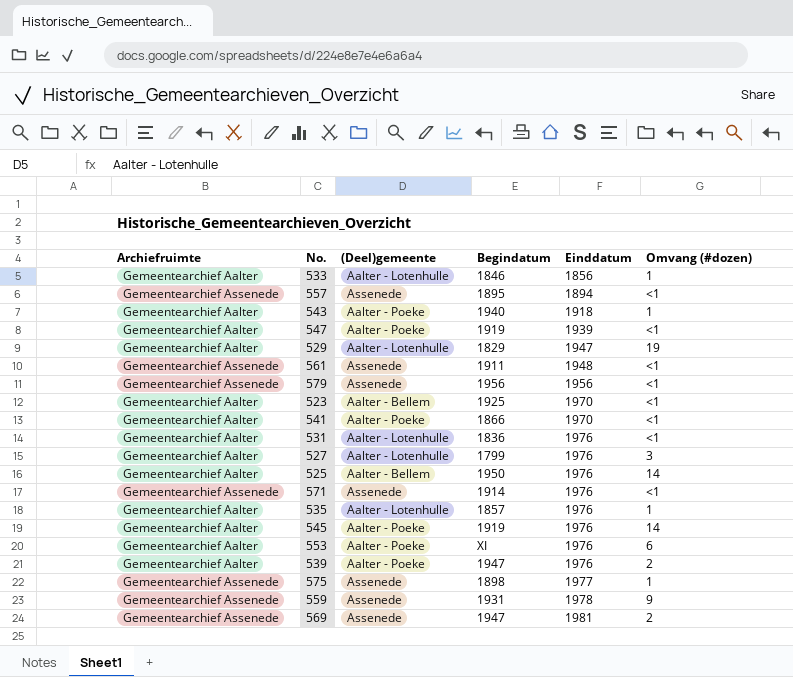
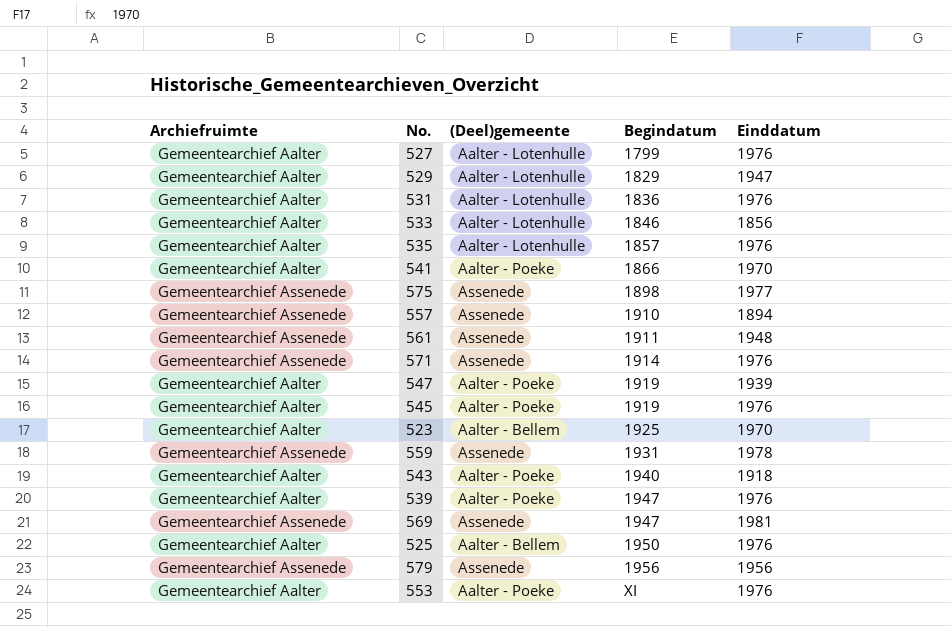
row order: Einddatum ascending -> Begindatum ascending
column Omvang (#dozen) | position: 6 -> none
557 | Begindatum: 1895 -> 1910

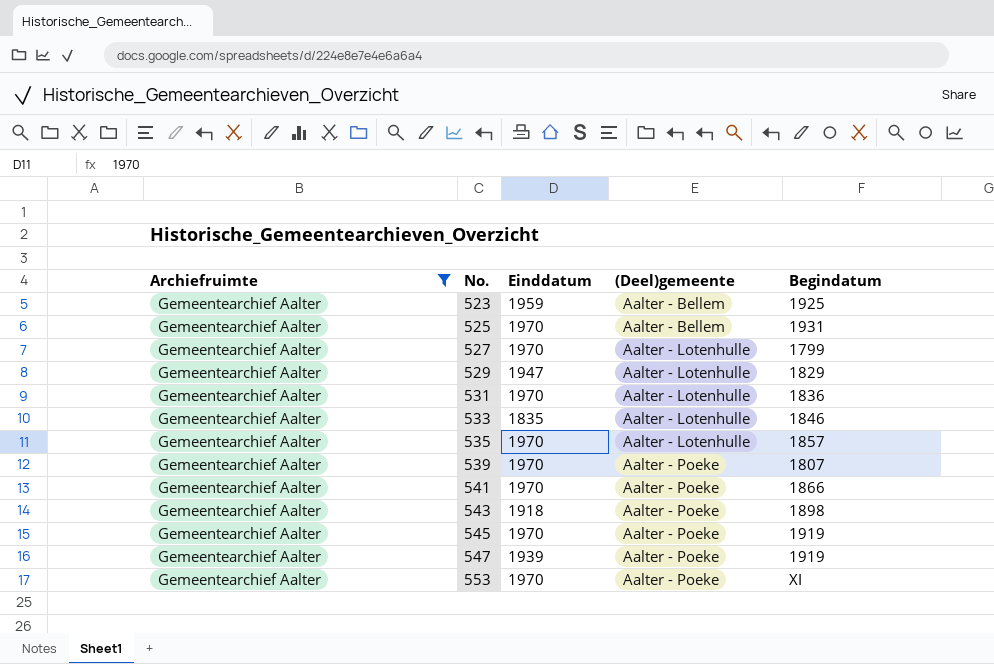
filter: none -> Archiefruimte = Gemeentearchief Aalter
row order: Begindatum ascending -> No. ascending
column Einddatum | position: 5 -> 3
523 | Einddatum: 1970 -> 1959
525 | Einddatum: 1976 -> 1970
525 | Begindatum: 1950 -> 1931
527 | Einddatum: 1976 -> 1970
531 | Einddatum: 1976 -> 1970
533 | Einddatum: 1856 -> 1835
535 | Einddatum: 1976 -> 1970
539 | Einddatum: 1976 -> 1970
539 | Begindatum: 1947 -> 1807
543 | Begindatum: 1940 -> 1898
545 | Einddatum: 1976 -> 1970
553 | Einddatum: 1976 -> 1970

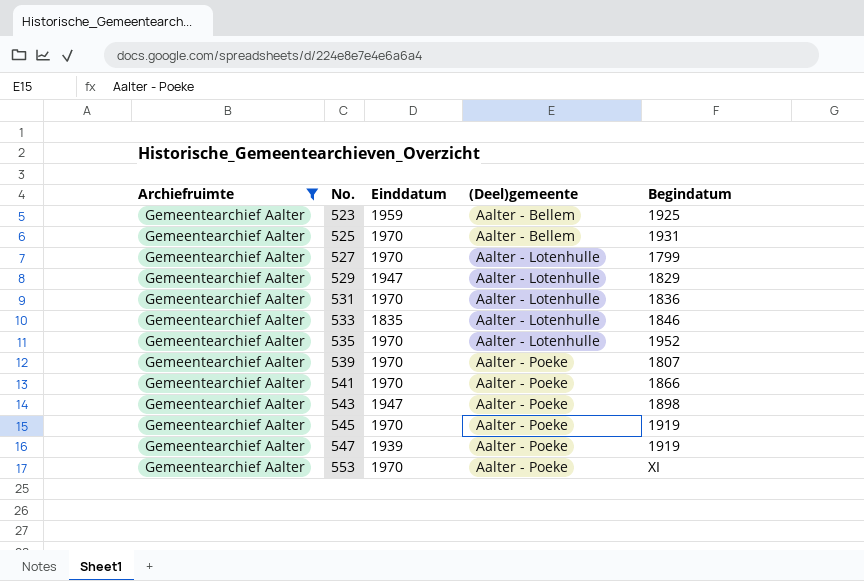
535 | Begindatum: 1857 -> 1952
543 | Einddatum: 1918 -> 1947

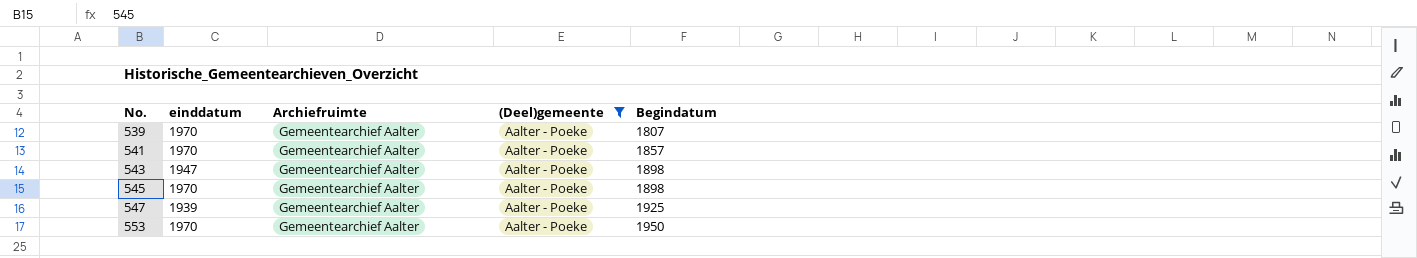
filter: Archiefruimte = Gemeentearchief Aalter -> (Deel)gemeente = Aalter - Poeke
column name: Einddatum -> einddatum
column Archiefruimte | position: 1 -> 3
541 | Begindatum: 1866 -> 1857
545 | Begindatum: 1919 -> 1898
547 | Begindatum: 1919 -> 1925
553 | Begindatum: XI -> 1950

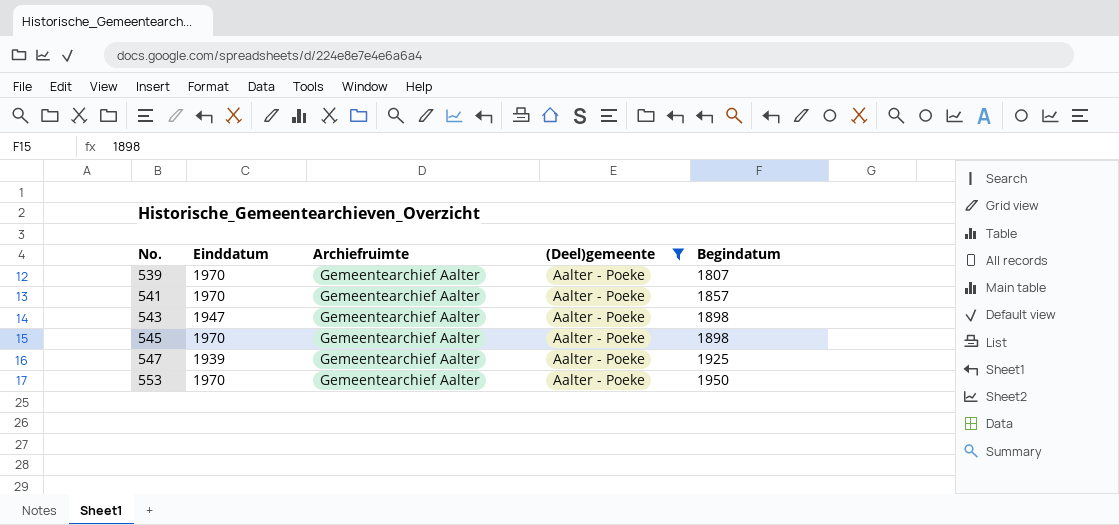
column name: einddatum -> Einddatum

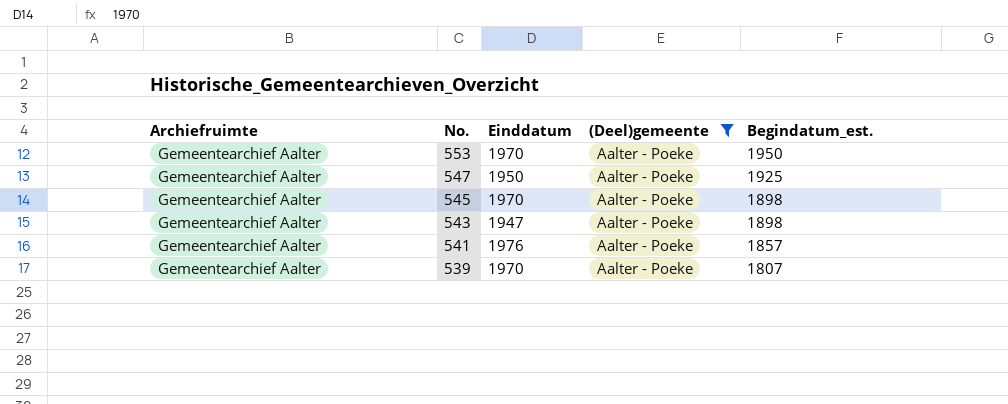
row order: No. ascending -> No. descending
column Archiefruimte | position: 3 -> 1
column name: Begindatum -> Begindatum_est.
547 | Einddatum: 1939 -> 1950
541 | Einddatum: 1970 -> 1976

